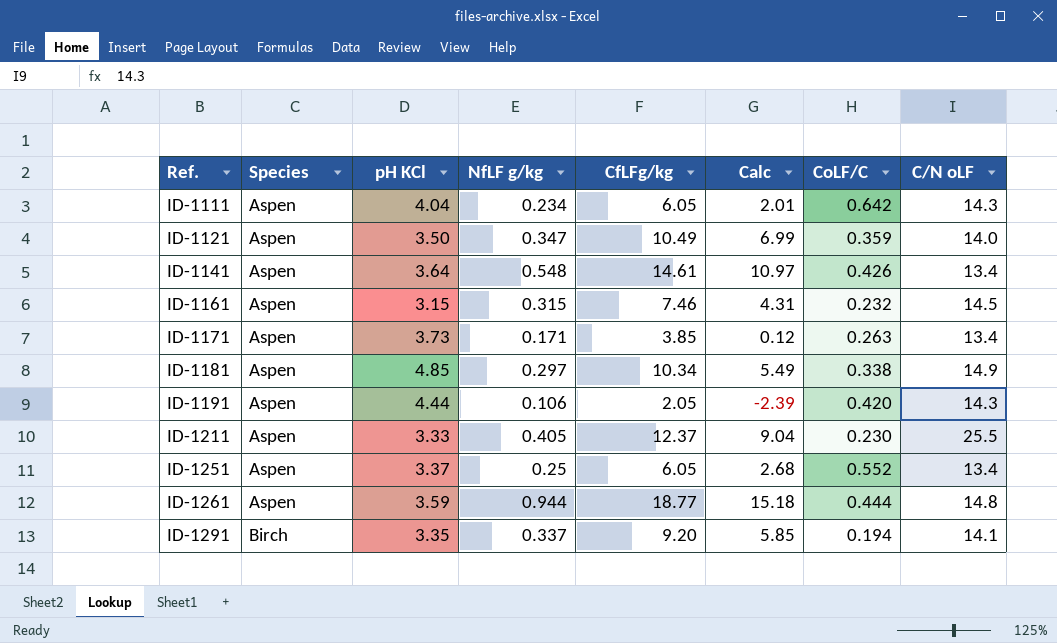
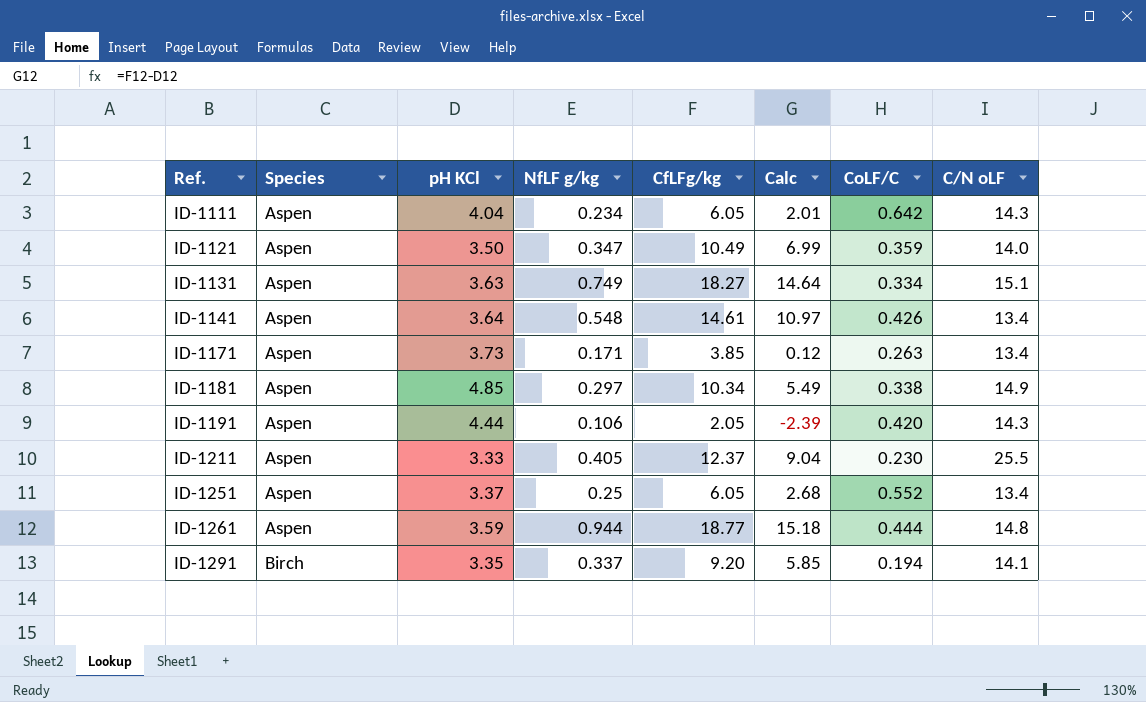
row ID-1161: Aspen | 3.15 | 0.315 | 7.46 | 4.31 | 0.232 | 14.5 -> none
row ID-1131: none -> Aspen | 3.63 | 0.749 | 18.27 | 14.64 | 0.334 | 15.1

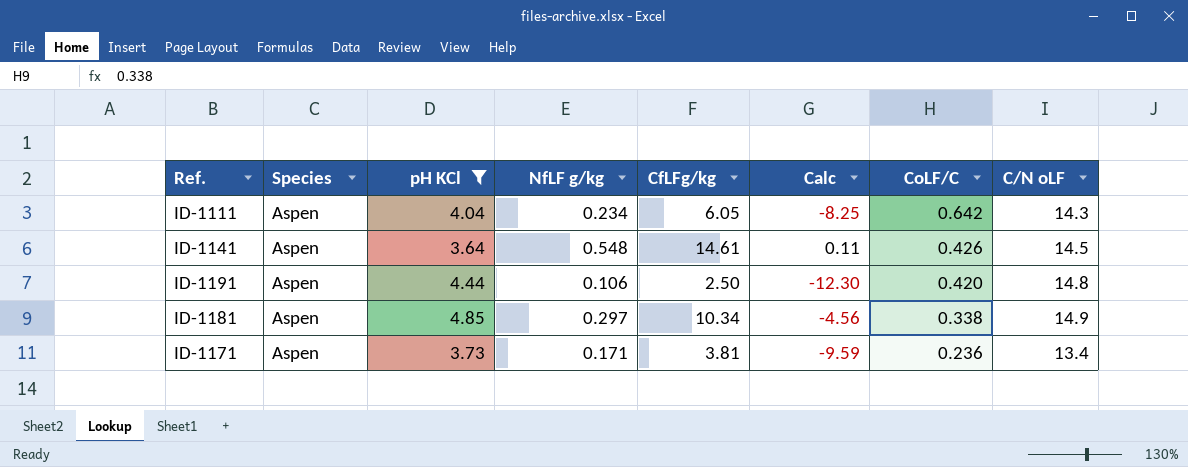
filter: none -> pH KCl >= 3.64
row order: Ref. ascending -> CoLF/C descending
column Calc | formula: [CfLFg/kg] - [pH KCl] -> [CfLFg/kg] - [C/N oLF]
ID-1141 | C/N oLF: 13.4 -> 14.5
ID-1191 | CfLFg/kg: 2.05 -> 2.50
ID-1191 | C/N oLF: 14.3 -> 14.8
ID-1171 | CfLFg/kg: 3.85 -> 3.81
ID-1171 | CoLF/C: 0.263 -> 0.236

